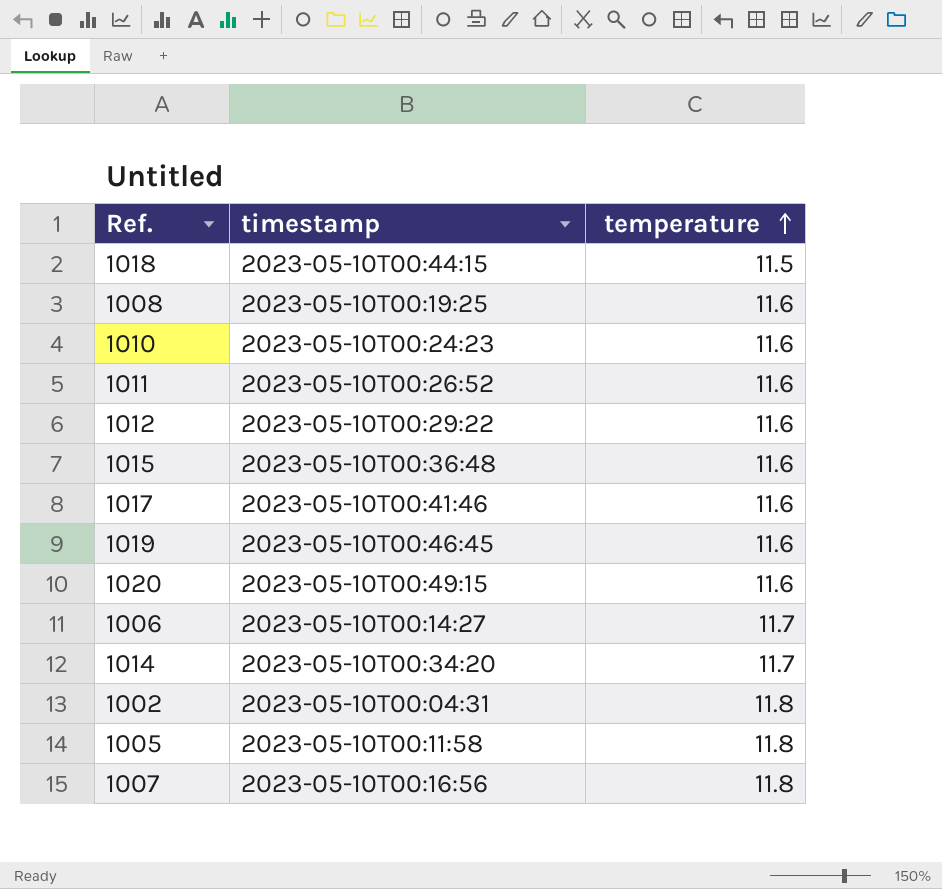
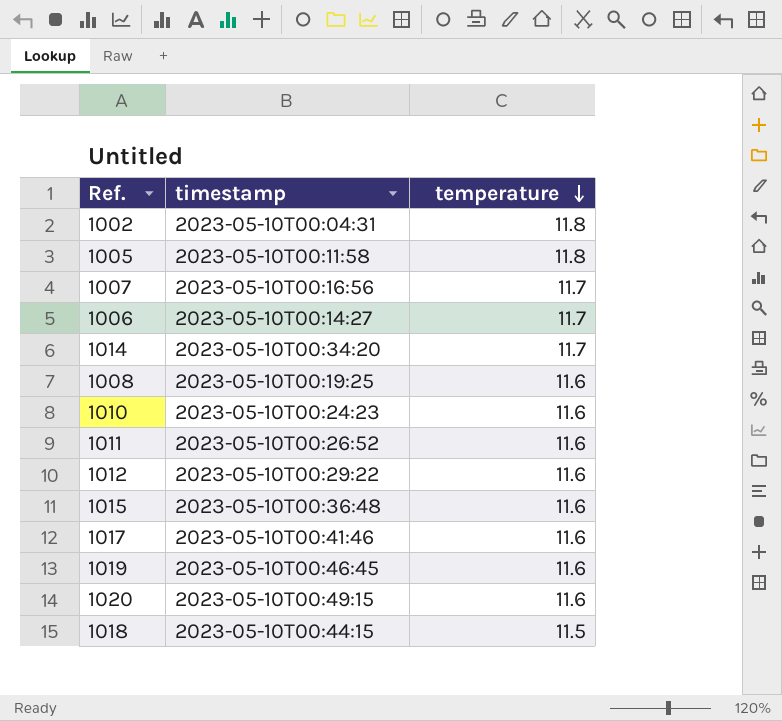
row order: temperature ascending -> temperature descending
1007 | temperature: 11.8 -> 11.7

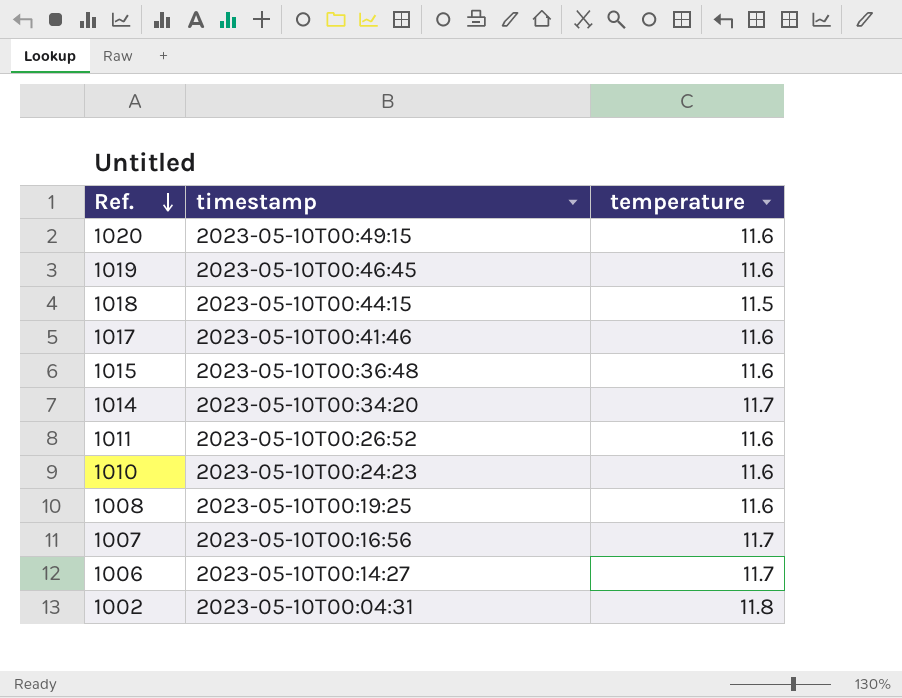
row order: temperature descending -> Ref. descending
row 1005: 2023-05-10T00:11:58 | 11.8 -> none
row 1012: 2023-05-10T00:29:22 | 11.6 -> none

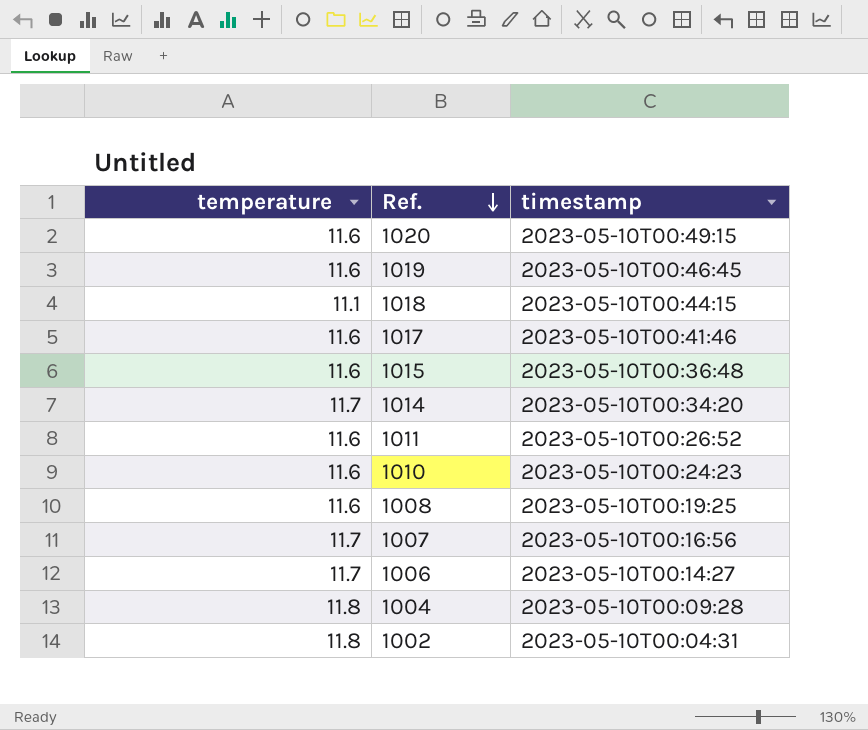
column temperature | position: 3 -> 1
1018 | temperature: 11.5 -> 11.1
row 1004: none -> 11.8 | 2023-05-10T00:09:28

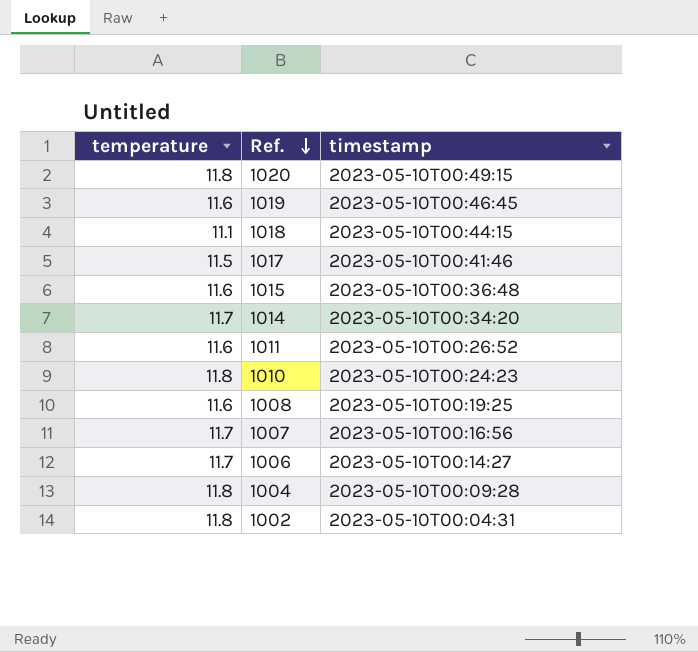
1020 | temperature: 11.6 -> 11.8
1017 | temperature: 11.6 -> 11.5
1010 | temperature: 11.6 -> 11.8

